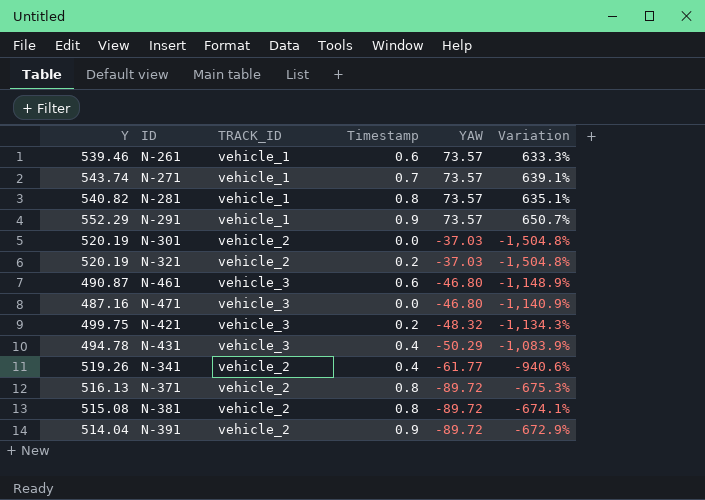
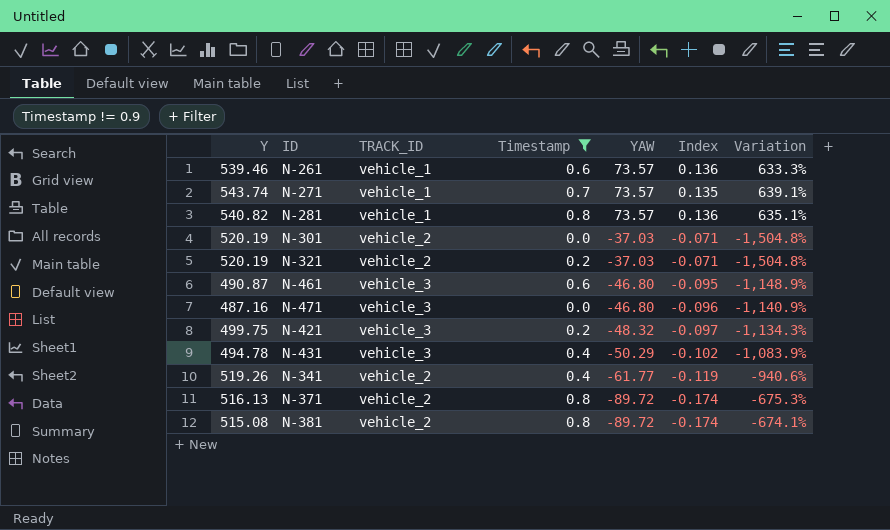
filter: none -> Timestamp != 0.9
column Index | formula: none -> [YAW] / [Y]

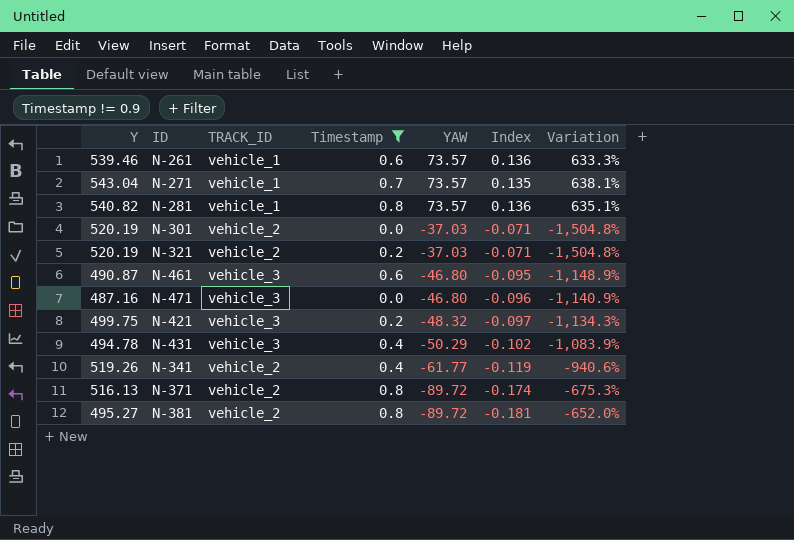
N-271 | Y: 543.74 -> 543.04
N-271 | Variation: 639.1% -> 638.1%
N-381 | Y: 515.08 -> 495.27
N-381 | Index: -0.174 -> -0.181
N-381 | Variation: -674.1% -> -652.0%

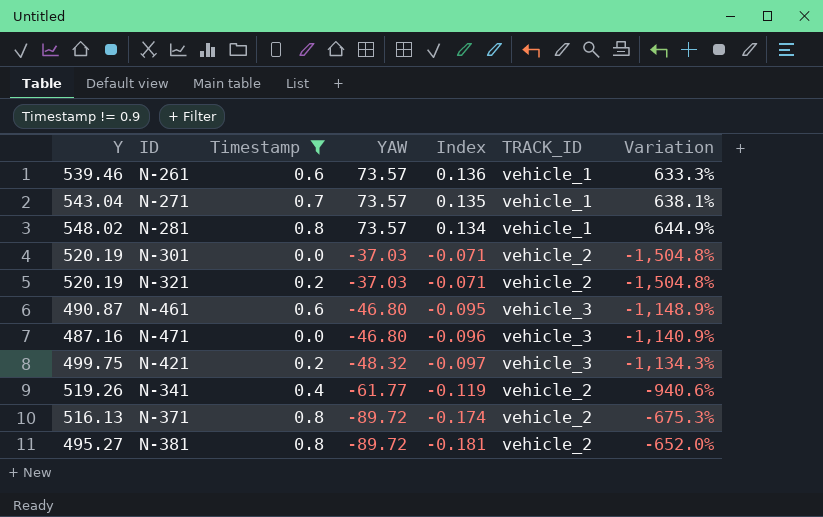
column TRACK_ID | position: 3 -> 6
row N-431: 494.78 | vehicle_3 | 0.4 | -50.29 | -0.102 | -1,083.9% -> none
N-281 | Y: 540.82 -> 548.02
N-281 | Index: 0.136 -> 0.134
N-281 | Variation: 635.1% -> 644.9%

